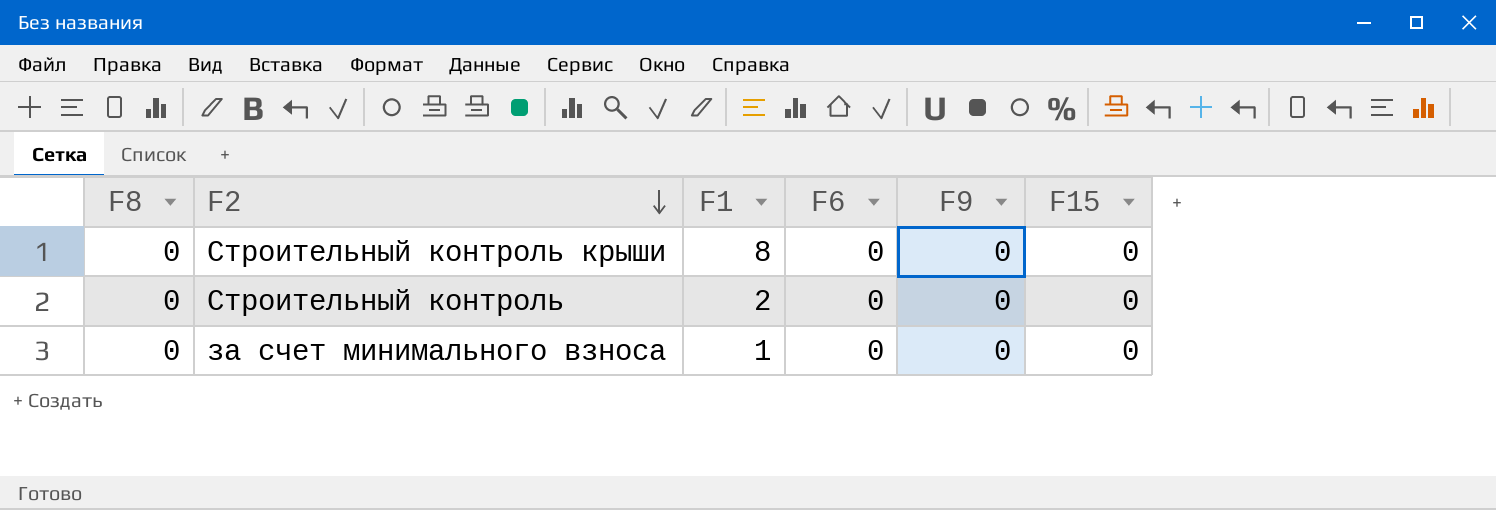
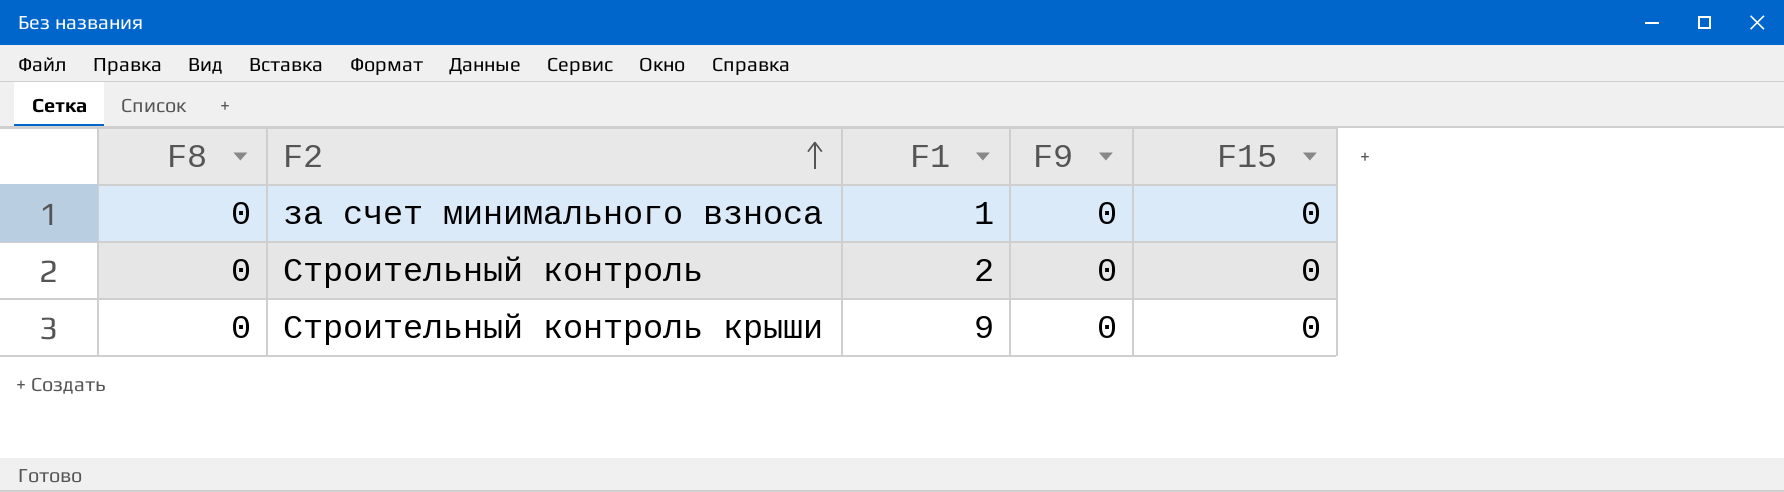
row order: F2 descending -> F2 ascending
column F6 | position: 4 -> none
Строительный контроль крыши | F1: 8 -> 9

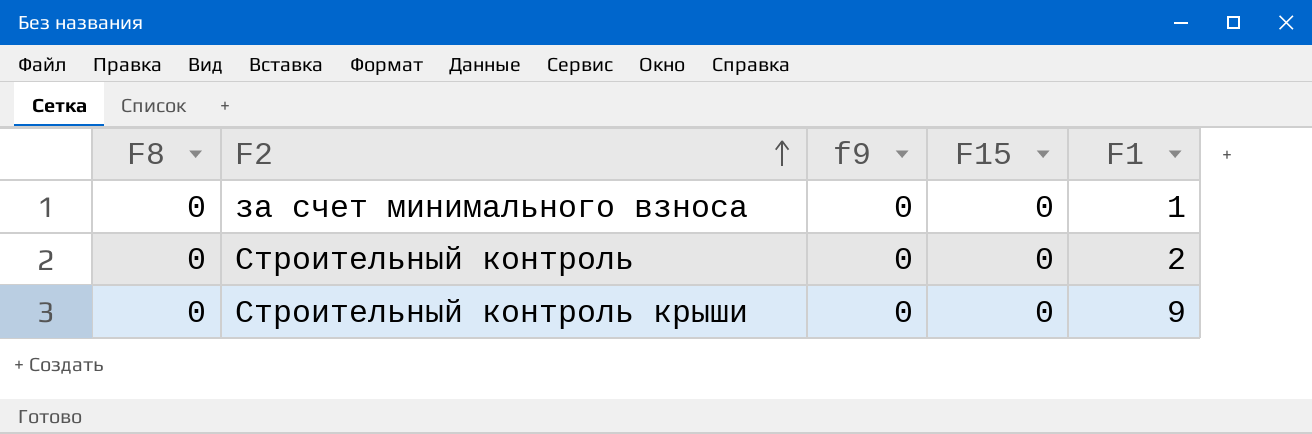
column name: F9 -> f9
column F1 | position: 3 -> 5

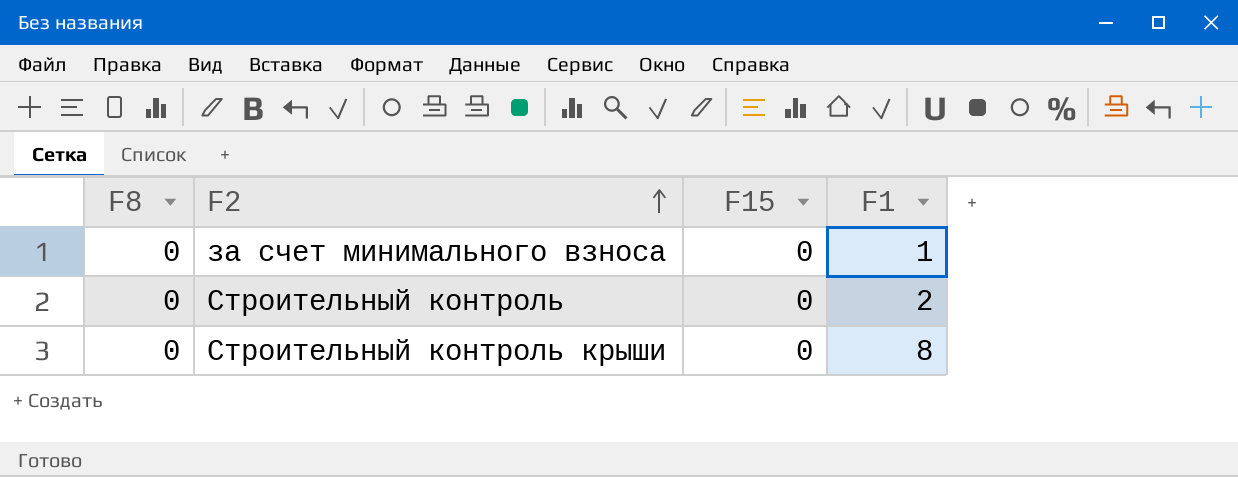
column f9 | position: 3 -> none
Строительный контроль крыши | F1: 9 -> 8

